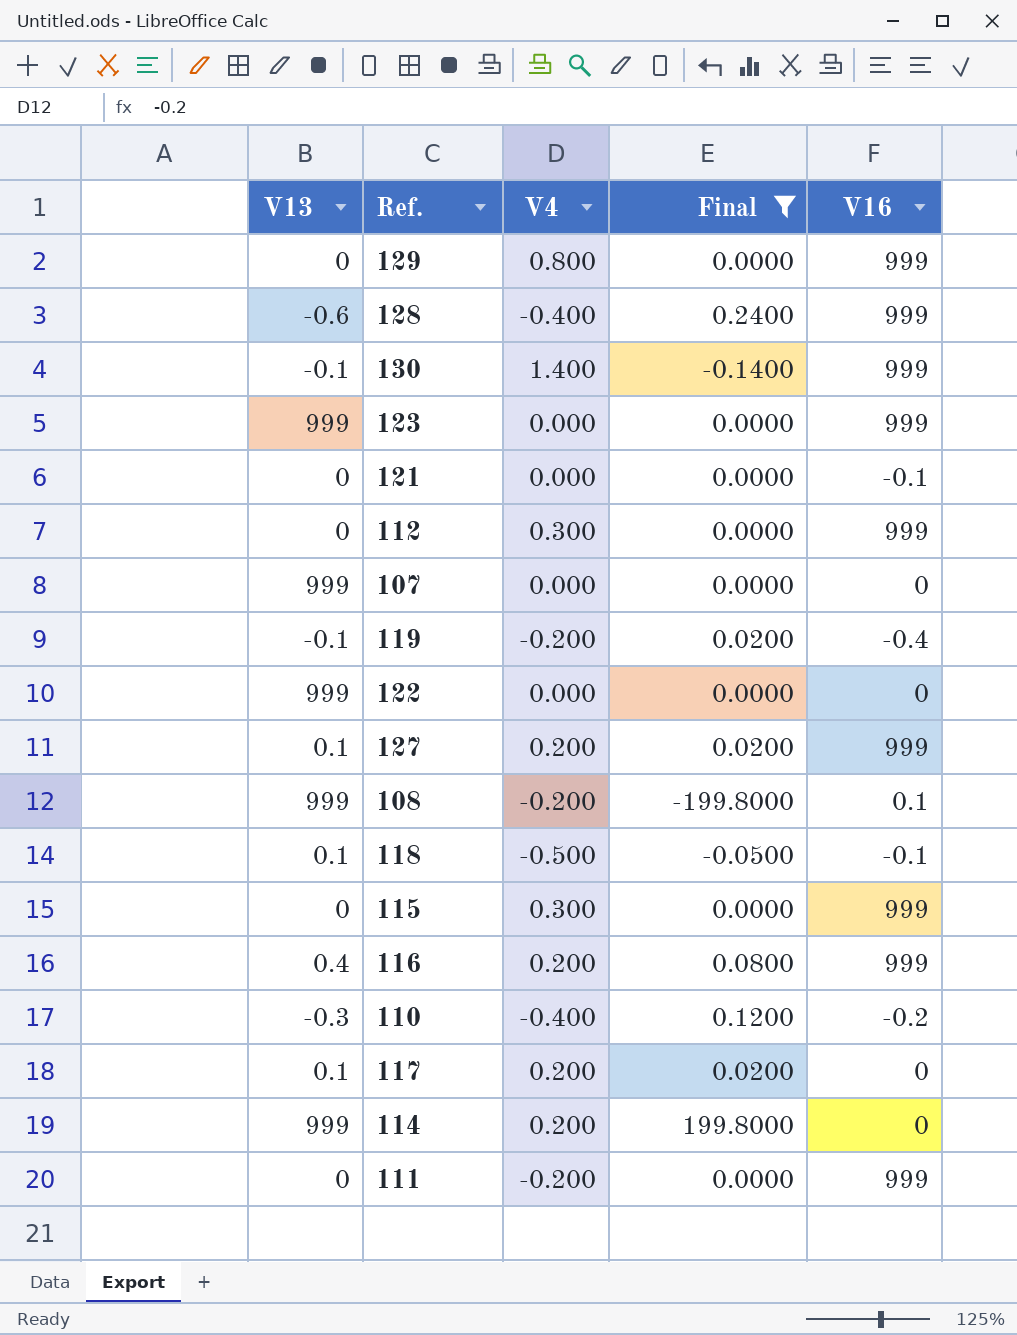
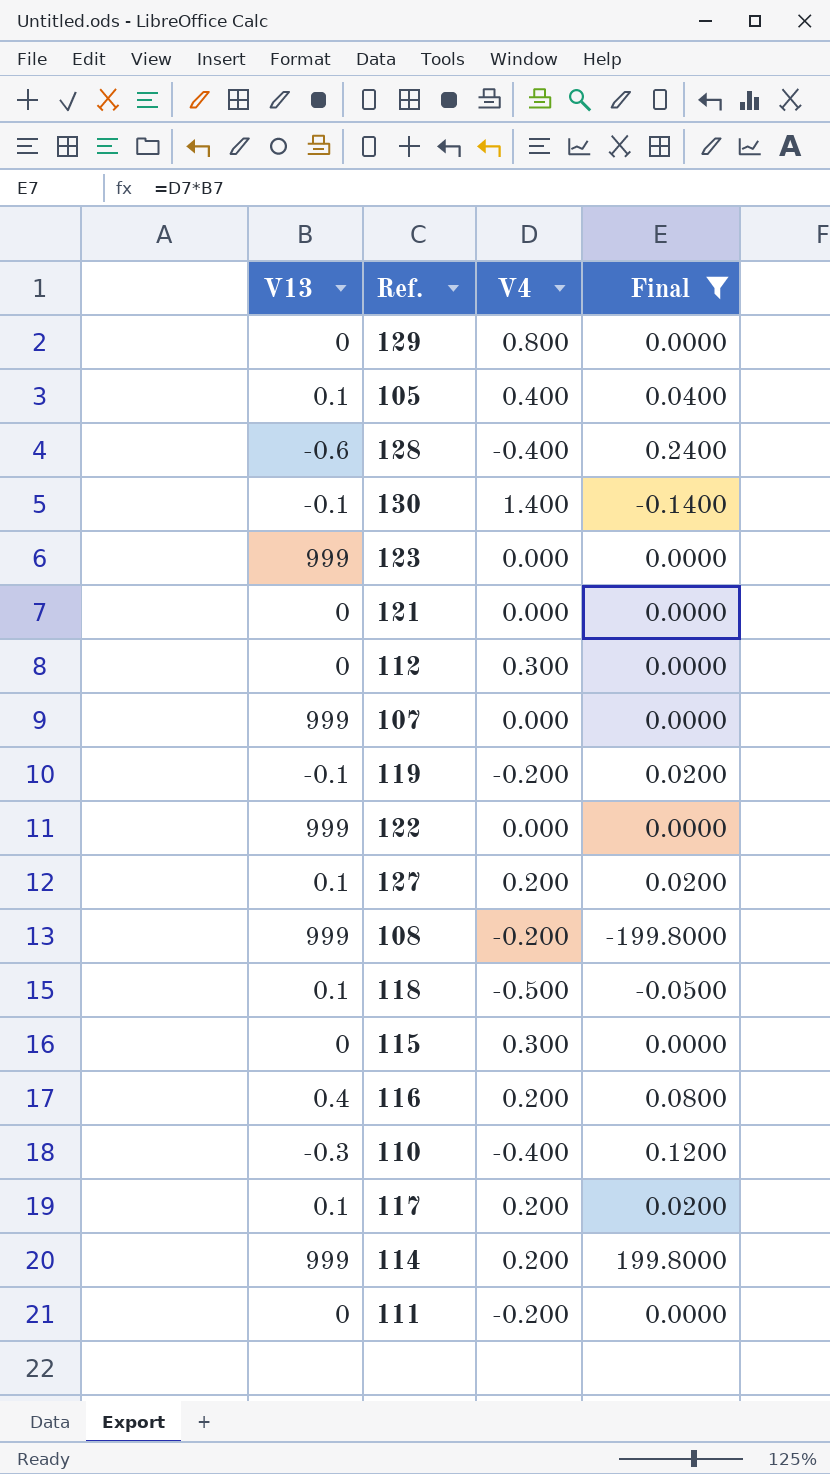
column V16 | position: 5 -> none
row 105: none -> 0.1 | 0.400 | 0.0400

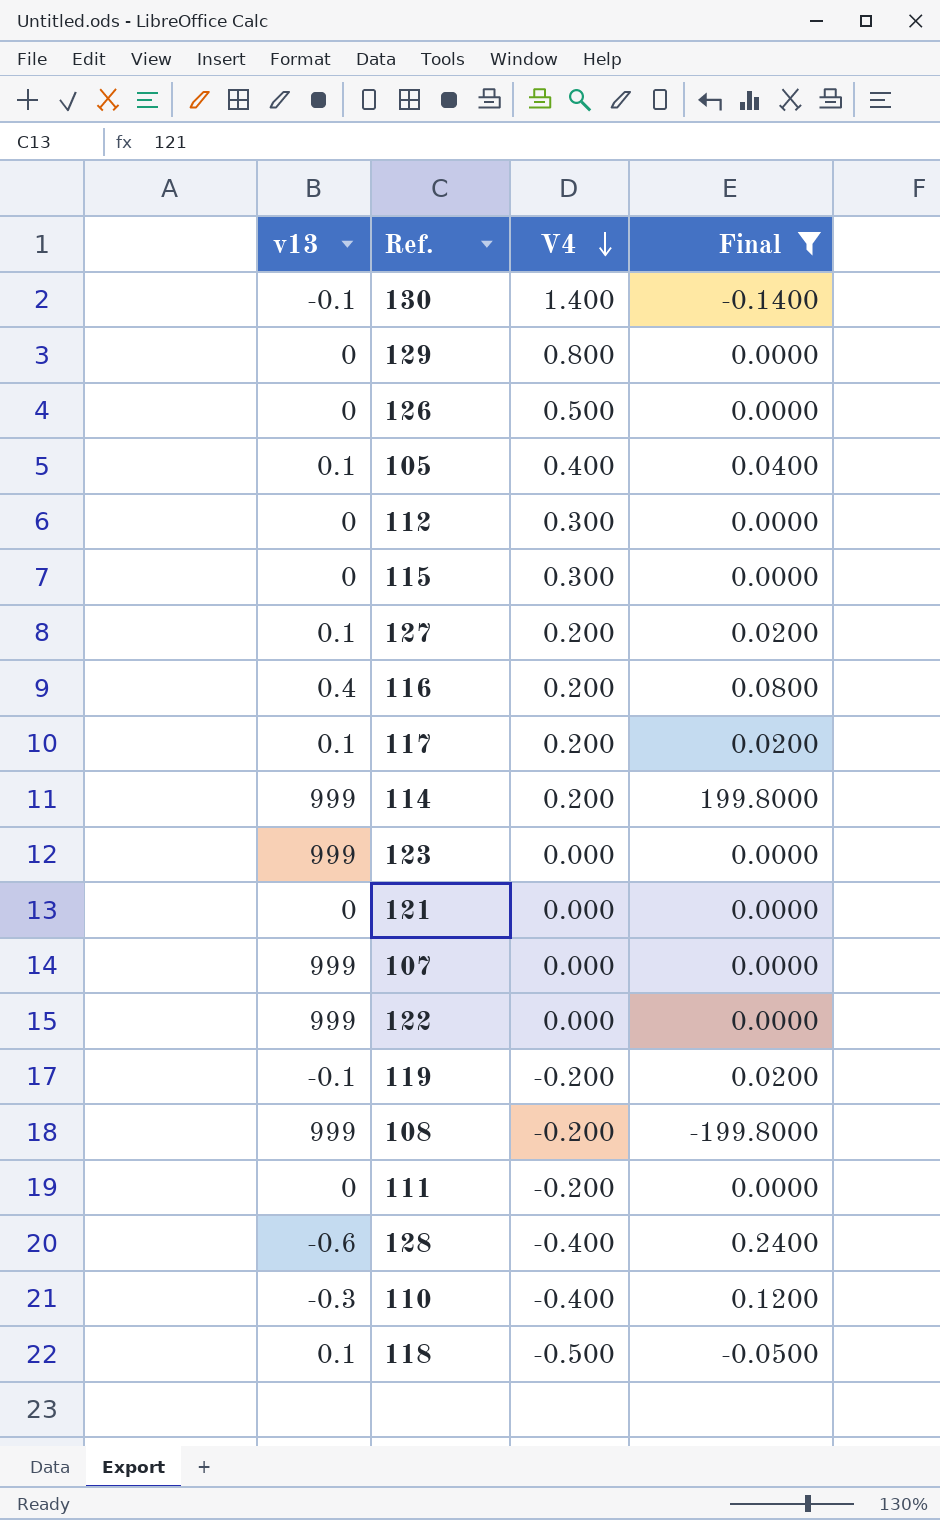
row order: none -> V4 descending
column name: V13 -> v13
row 126: none -> 0 | 0.500 | 0.0000

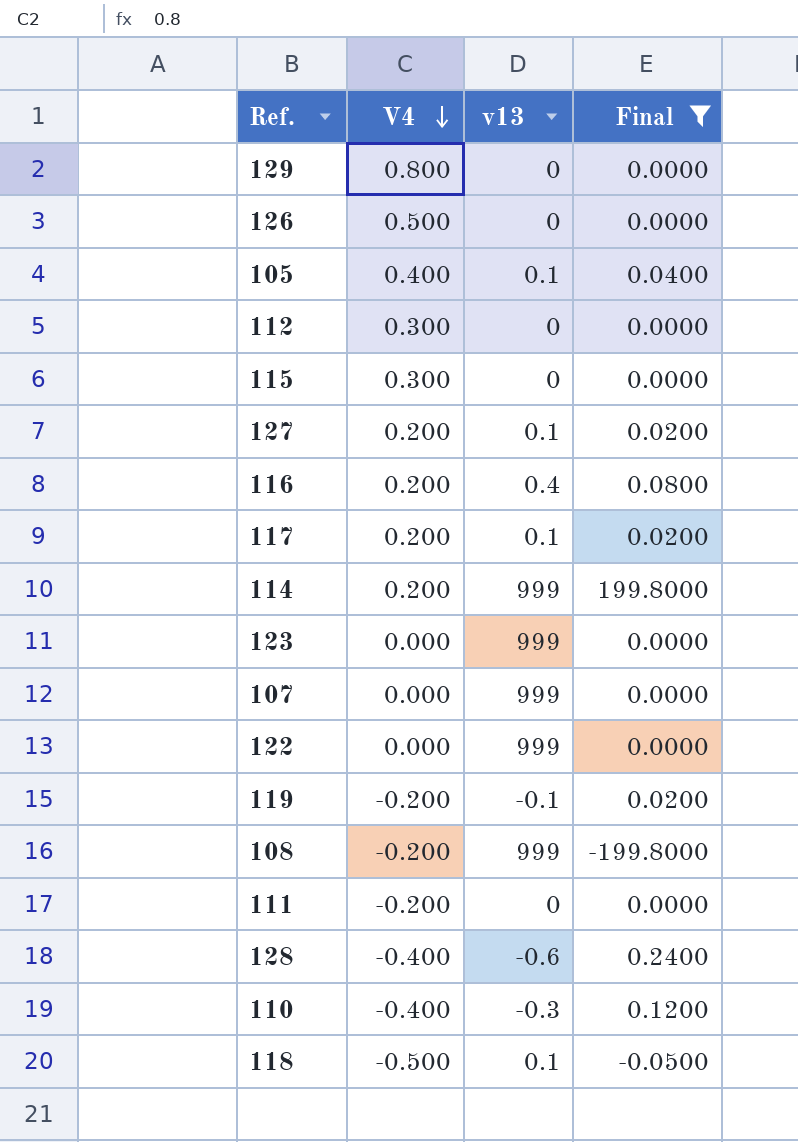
column v13 | position: 1 -> 3
row 130: -0.1 | 1.400 | -0.1400 -> none
row 121: 0 | 0.000 | 0.0000 -> none

